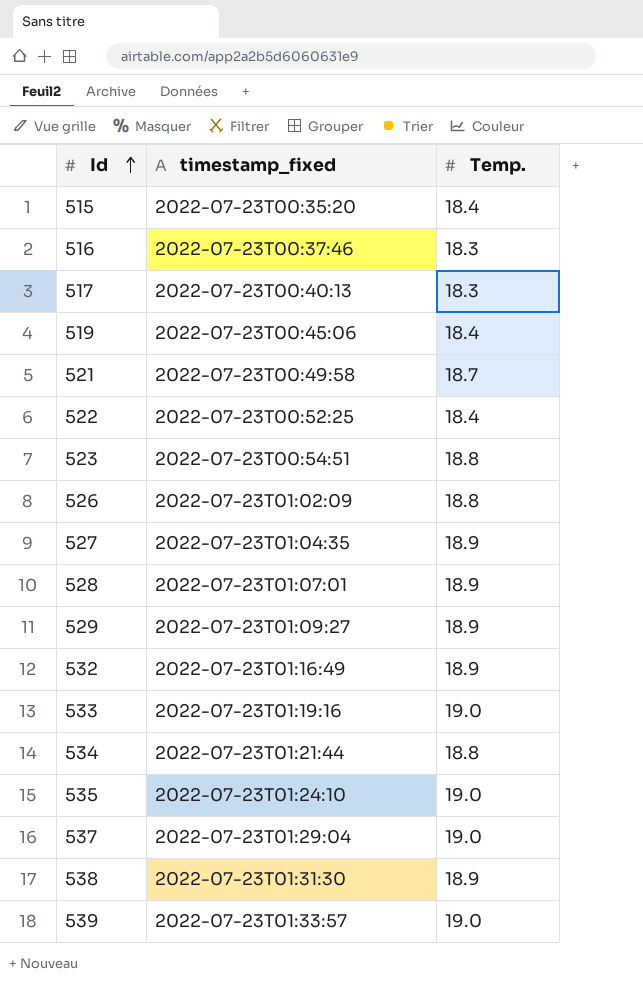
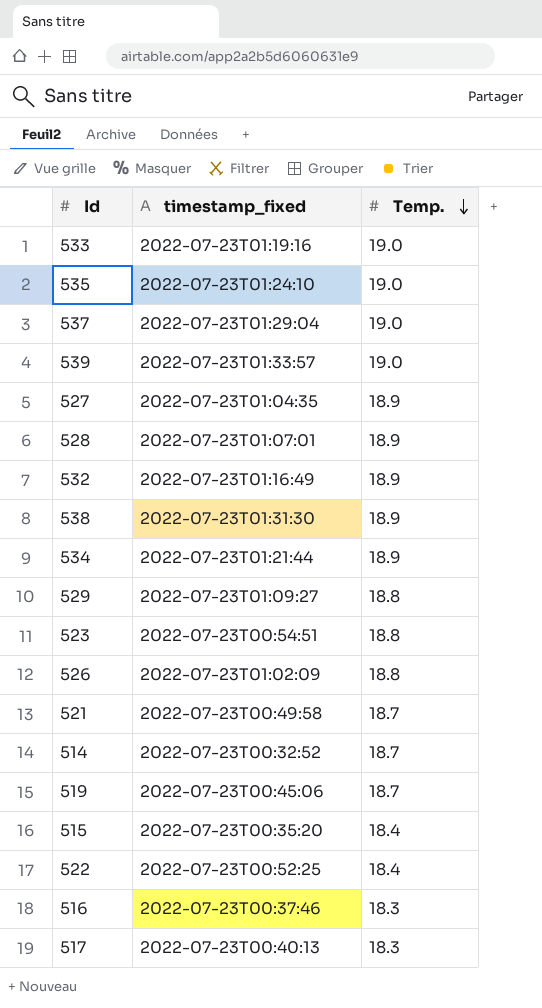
row order: Id ascending -> Temp. descending
534 | Temp.: 18.8 -> 18.9
529 | Temp.: 18.9 -> 18.8
row 514: none -> 2022-07-23T00:32:52 | 18.7
519 | Temp.: 18.4 -> 18.7

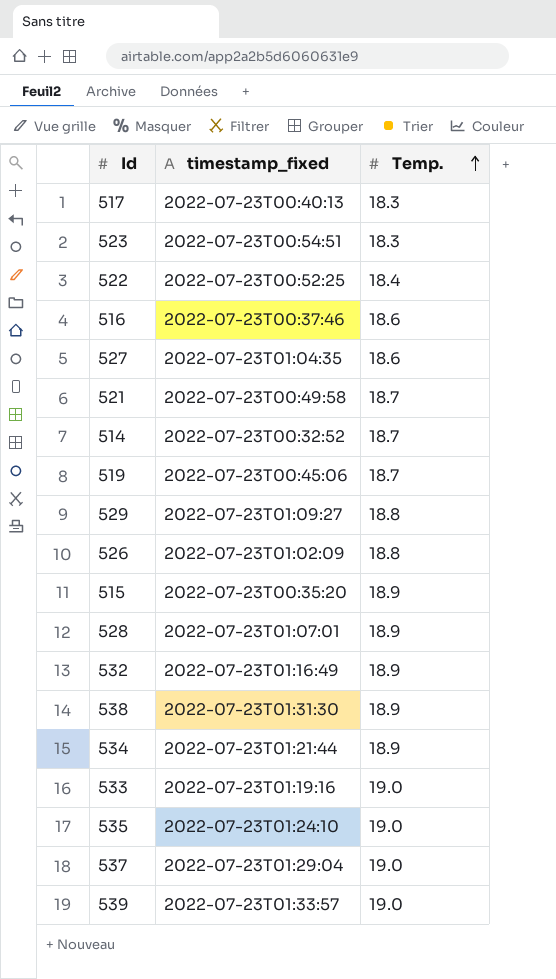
row order: Temp. descending -> Temp. ascending
523 | Temp.: 18.8 -> 18.3
516 | Temp.: 18.3 -> 18.6
527 | Temp.: 18.9 -> 18.6
515 | Temp.: 18.4 -> 18.9

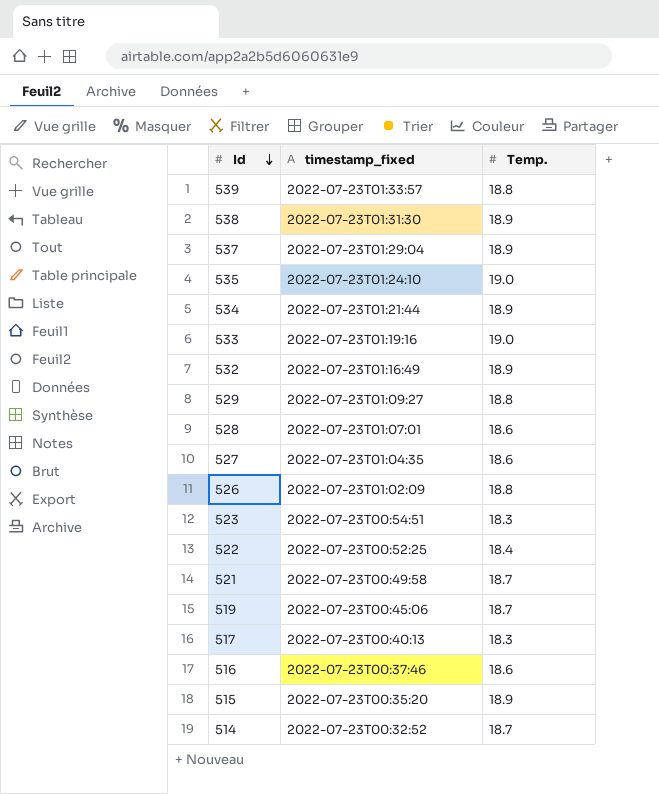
row order: Temp. ascending -> Id descending
539 | Temp.: 19.0 -> 18.8
537 | Temp.: 19.0 -> 18.9
528 | Temp.: 18.9 -> 18.6

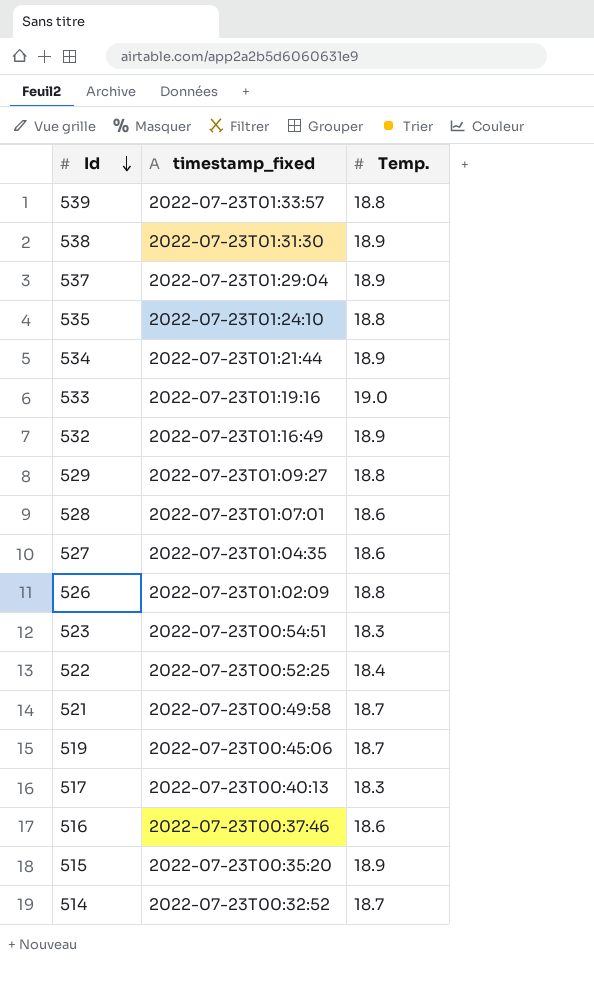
535 | Temp.: 19.0 -> 18.8

